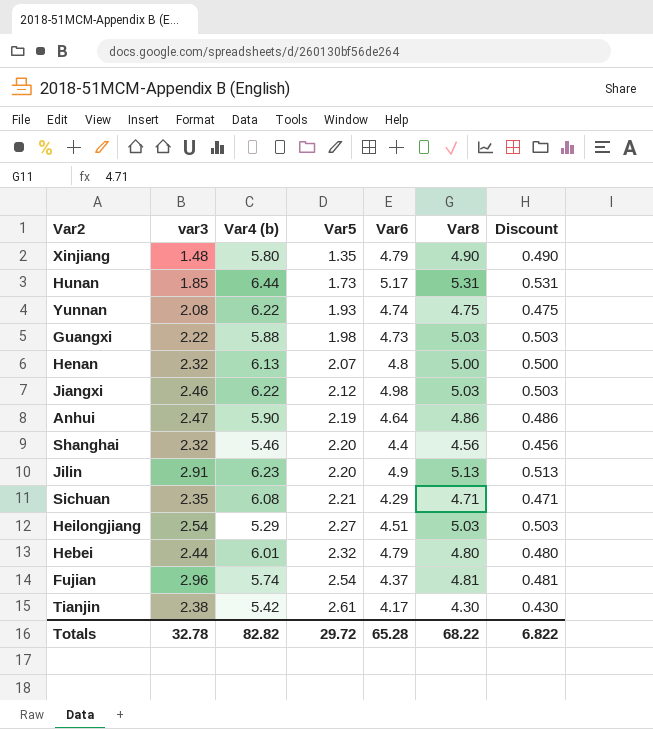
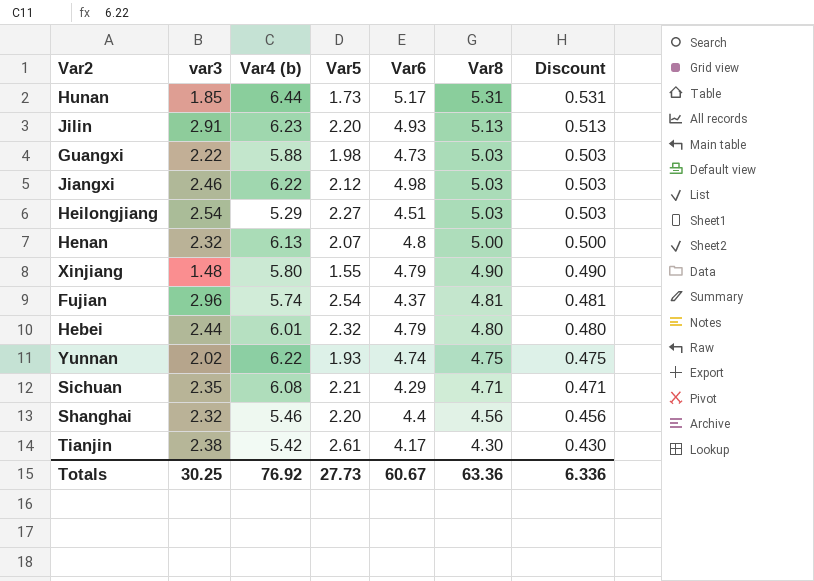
row order: Var5 ascending -> Var8 descending
row Anhui: 2.47 | 5.90 | 2.19 | 4.64 | 4.86 | 0.486 -> none
Jilin | Var6: 4.9 -> 4.93
Xinjiang | Var5: 1.35 -> 1.55
Yunnan | var3: 2.08 -> 2.02
Totals | var3: 32.78 -> 30.25
Totals | Var4 (b): 82.82 -> 76.92
Totals | Var5: 29.72 -> 27.73
Totals | Var6: 65.28 -> 60.67
Totals | Var8: 68.22 -> 63.36
Totals | Discount: 6.822 -> 6.336

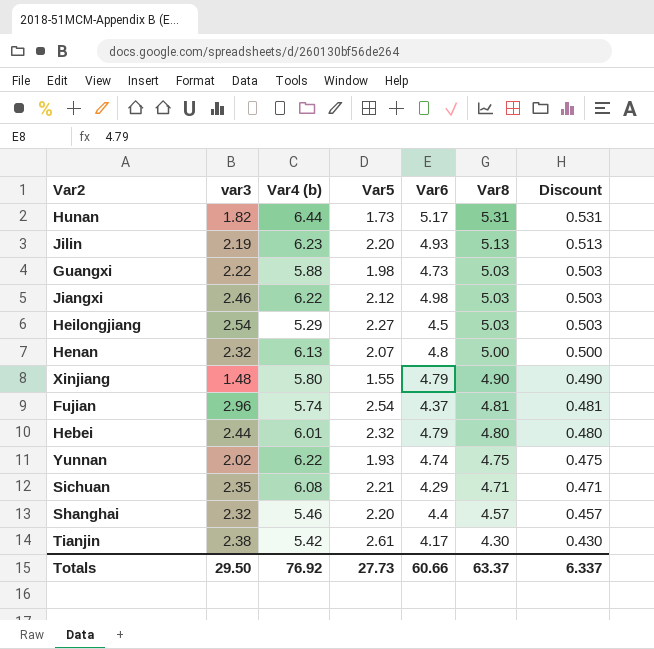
Hunan | var3: 1.85 -> 1.82
Jilin | var3: 2.91 -> 2.19
Heilongjiang | Var6: 4.51 -> 4.5
Shanghai | Var8: 4.56 -> 4.57
Shanghai | Discount: 0.456 -> 0.457
Totals | var3: 30.25 -> 29.50
Totals | Var6: 60.67 -> 60.66
Totals | Var8: 63.36 -> 63.37
Totals | Discount: 6.336 -> 6.337

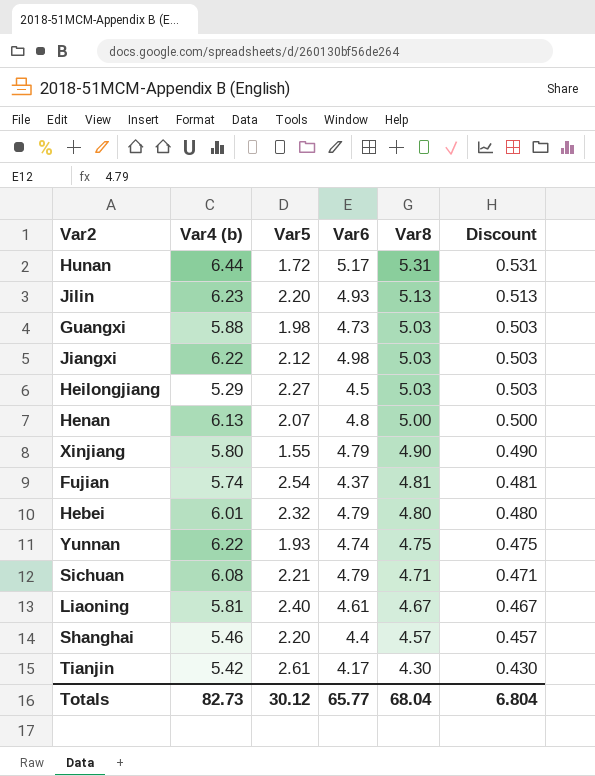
column var3 | position: 2 -> none
Hunan | Var5: 1.73 -> 1.72
Sichuan | Var6: 4.29 -> 4.79
row Liaoning: none -> 5.81 | 2.40 | 4.61 | 4.67 | 0.467
Totals | Var4 (b): 76.92 -> 82.73
Totals | Var5: 27.73 -> 30.12
Totals | Var6: 60.66 -> 65.77
Totals | Var8: 63.37 -> 68.04
Totals | Discount: 6.337 -> 6.804

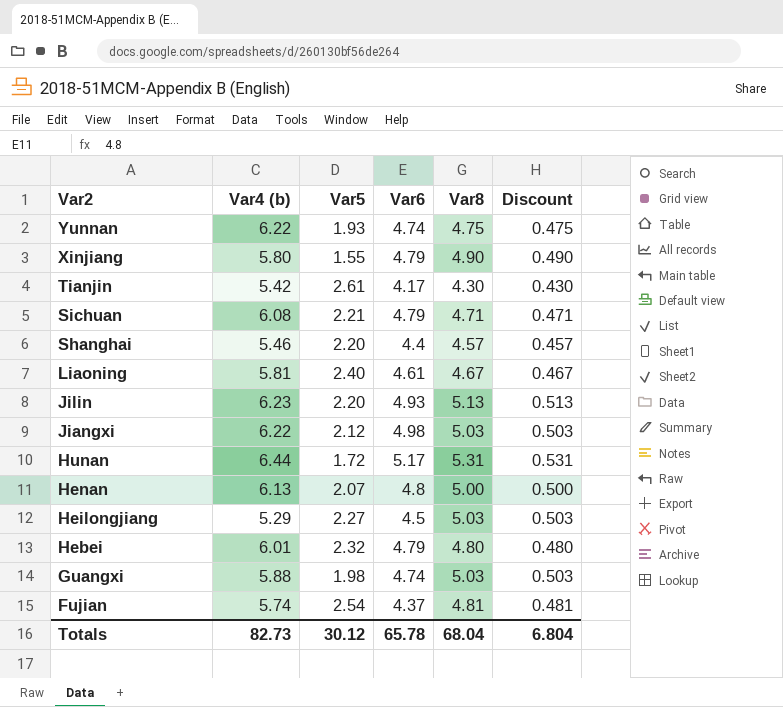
row order: Var8 descending -> Var2 descending
Guangxi | Var6: 4.73 -> 4.74
Totals | Var6: 65.77 -> 65.78

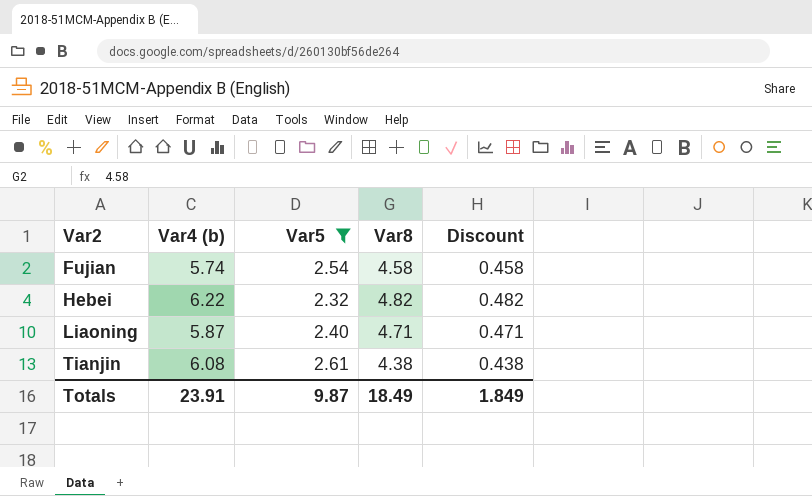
filter: none -> Var5 >= 2.32
row order: Var2 descending -> Var2 ascending
column Var6 | position: 4 -> none
Fujian | Var8: 4.81 -> 4.58
Fujian | Discount: 0.481 -> 0.458
Hebei | Var4 (b): 6.01 -> 6.22
Hebei | Var8: 4.80 -> 4.82
Hebei | Discount: 0.480 -> 0.482
Liaoning | Var4 (b): 5.81 -> 5.87
Liaoning | Var8: 4.67 -> 4.71
Liaoning | Discount: 0.467 -> 0.471
Tianjin | Var4 (b): 5.42 -> 6.08
Tianjin | Var8: 4.30 -> 4.38
Tianjin | Discount: 0.430 -> 0.438
Totals | Var4 (b): 82.73 -> 23.91
Totals | Var5: 30.12 -> 9.87
Totals | Var8: 68.04 -> 18.49
Totals | Discount: 6.804 -> 1.849

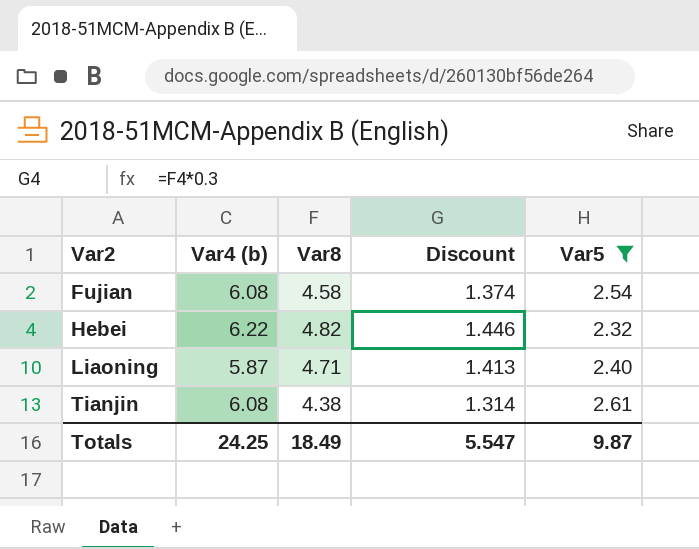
column Discount | formula: [Var8] * 0.1 -> [Var8] * 0.3
column Var5 | position: 3 -> 5
Fujian | Var4 (b): 5.74 -> 6.08
Totals | Var4 (b): 23.91 -> 24.25
Totals | Discount: 1.849 -> 5.547

